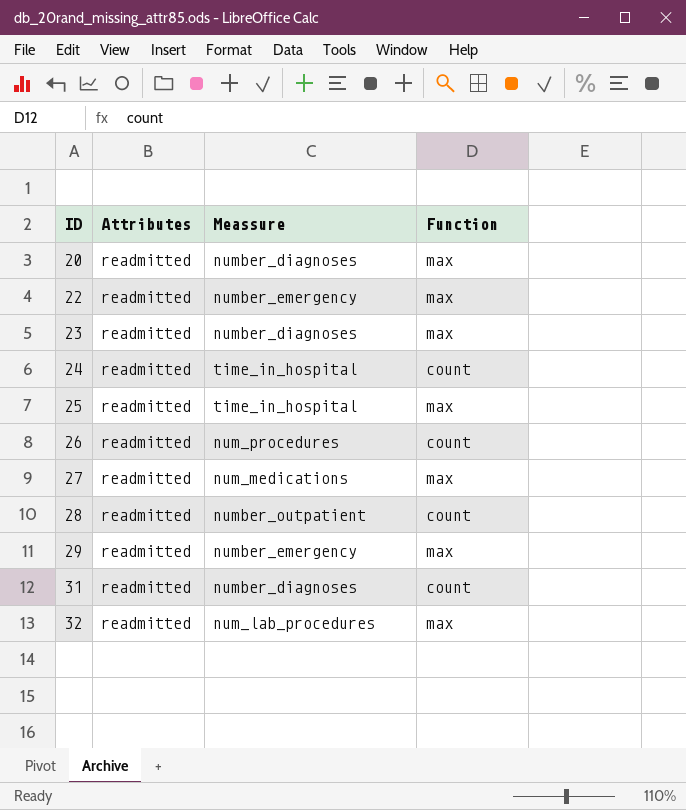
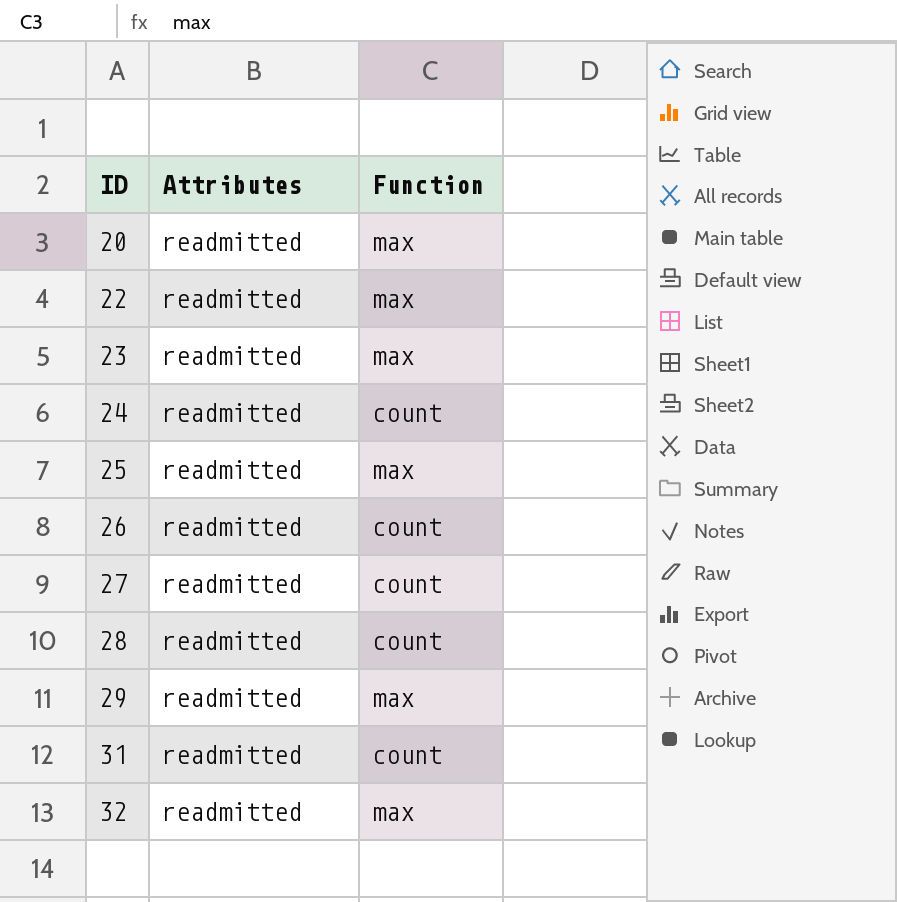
column Meassure | position: 3 -> none
27 | Function: max -> count

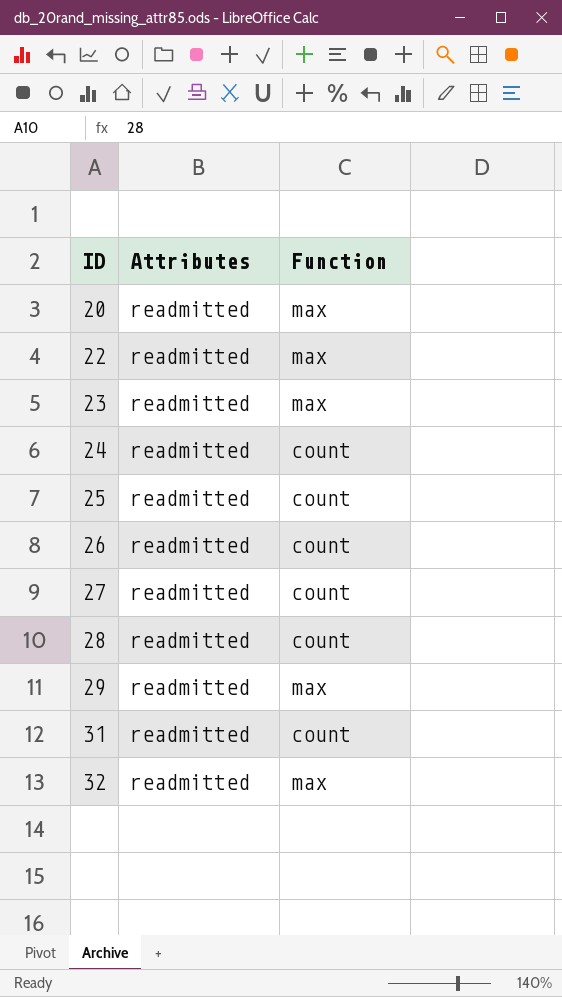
25 | Function: max -> count

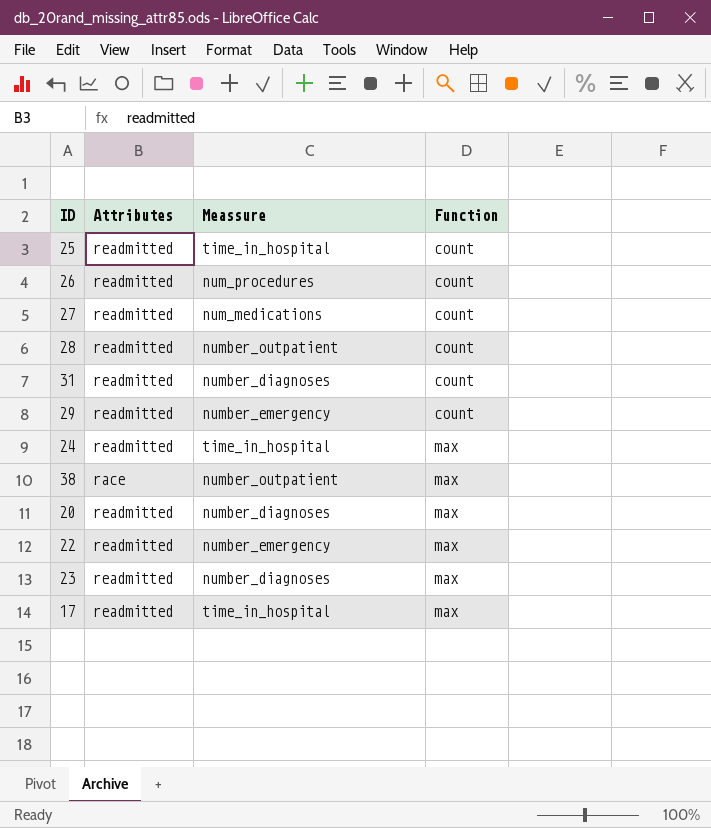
row order: ID ascending -> Function ascending
column Meassure | position: none -> 3
row 32: readmitted | max -> none
29 | Function: max -> count
24 | Function: count -> max
row 38: none -> race | number_outpatient | max
row 17: none -> readmitted | time_in_hospital | max

